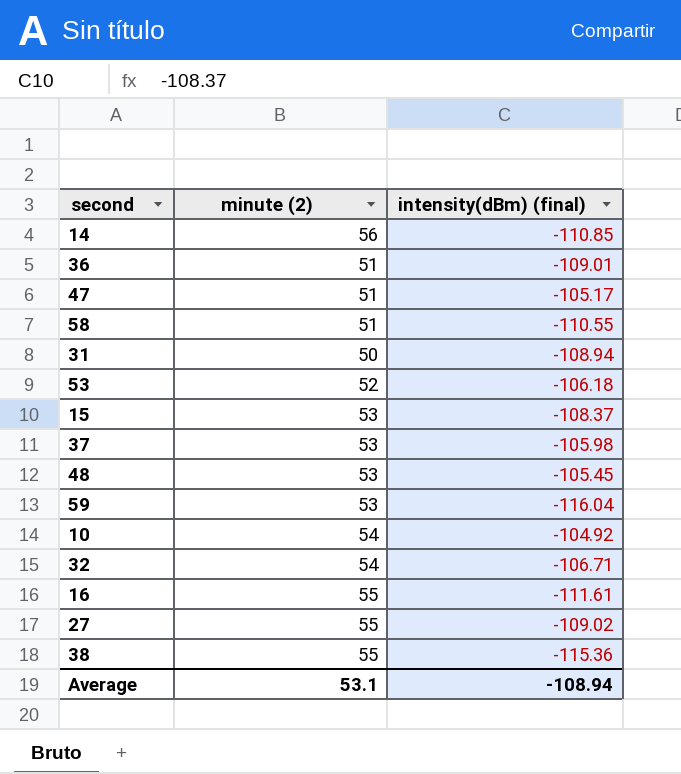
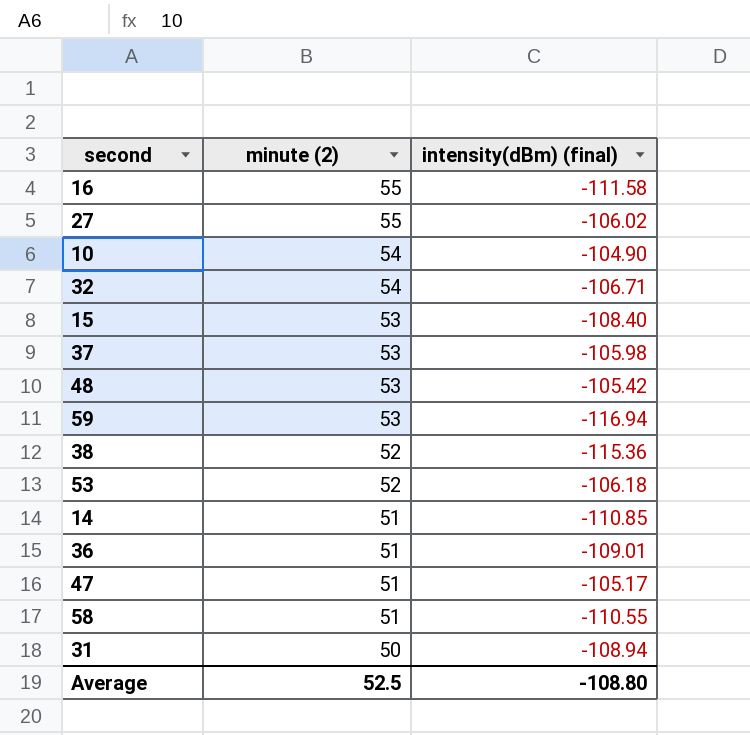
row order: none -> minute (2) descending
16 | intensity(dBm) (final): -111.61 -> -111.58
27 | intensity(dBm) (final): -109.02 -> -106.02
10 | intensity(dBm) (final): -104.92 -> -104.90
15 | intensity(dBm) (final): -108.37 -> -108.40
48 | intensity(dBm) (final): -105.45 -> -105.42
59 | intensity(dBm) (final): -116.04 -> -116.94
38 | minute (2): 55 -> 52
14 | minute (2): 56 -> 51
Average | minute (2): 53.1 -> 52.5
Average | intensity(dBm) (final): -108.94 -> -108.80

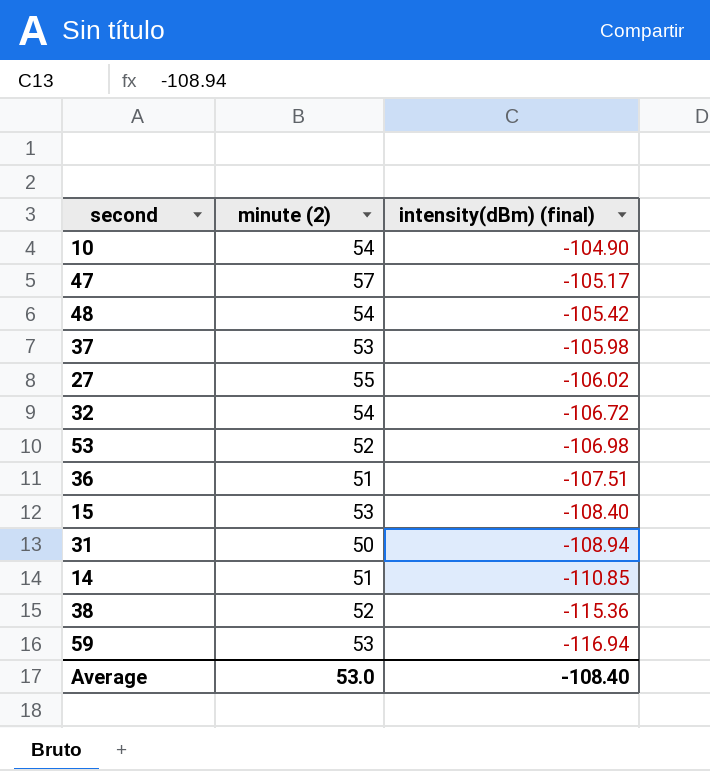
row order: minute (2) descending -> intensity(dBm) (final) descending
row 16: 55 | -111.58 -> none
row 58: 51 | -110.55 -> none
47 | minute (2): 51 -> 57
48 | minute (2): 53 -> 54
32 | intensity(dBm) (final): -106.71 -> -106.72
53 | intensity(dBm) (final): -106.18 -> -106.98
36 | intensity(dBm) (final): -109.01 -> -107.51
Average | minute (2): 52.5 -> 53.0
Average | intensity(dBm) (final): -108.80 -> -108.40

